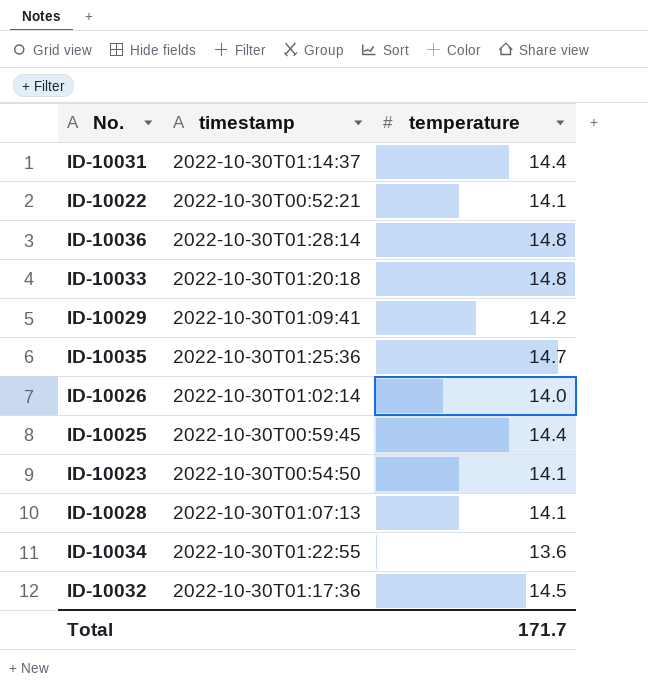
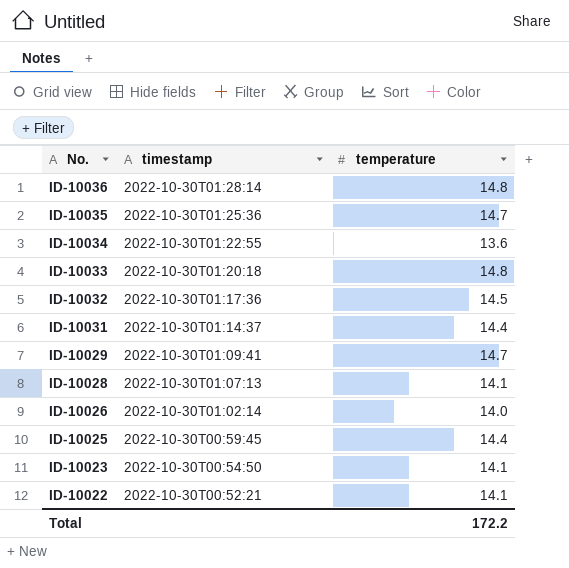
row order: none -> No. descending
ID-10029 | temperature: 14.2 -> 14.7
Total | temperature: 171.7 -> 172.2

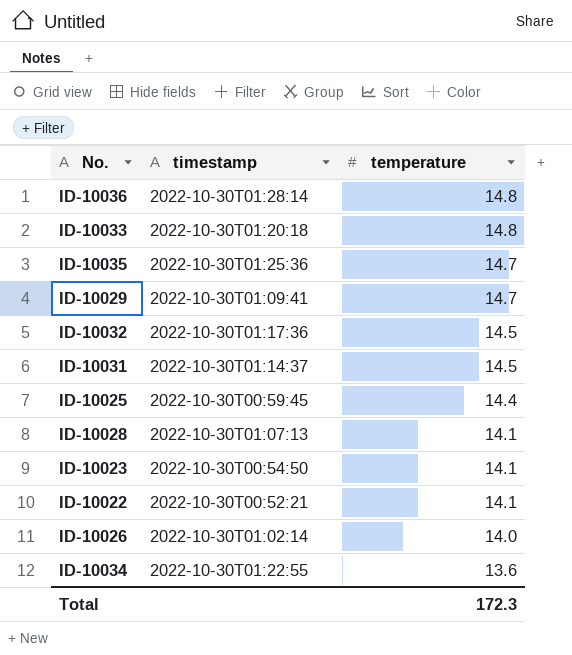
row order: No. descending -> temperature descending
ID-10031 | temperature: 14.4 -> 14.5
Total | temperature: 172.2 -> 172.3

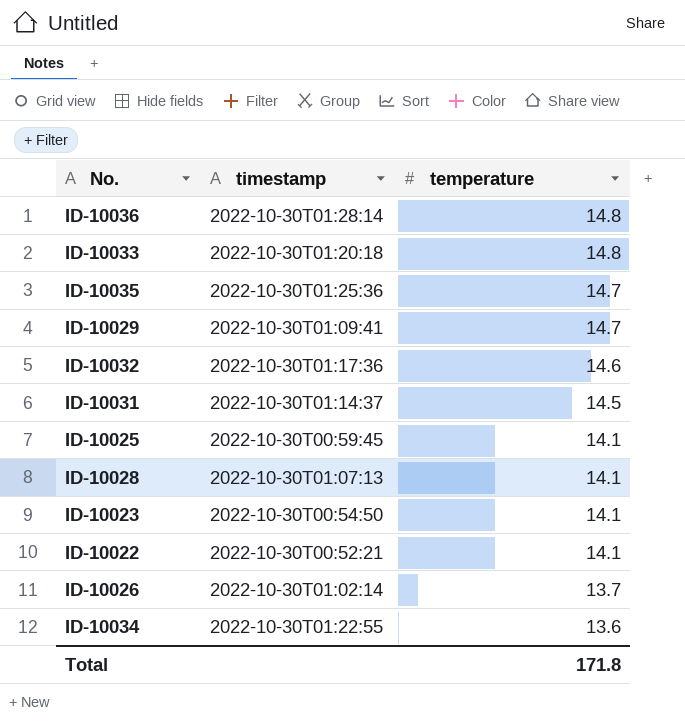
ID-10032 | temperature: 14.5 -> 14.6
ID-10025 | temperature: 14.4 -> 14.1
ID-10026 | temperature: 14.0 -> 13.7
Total | temperature: 172.3 -> 171.8

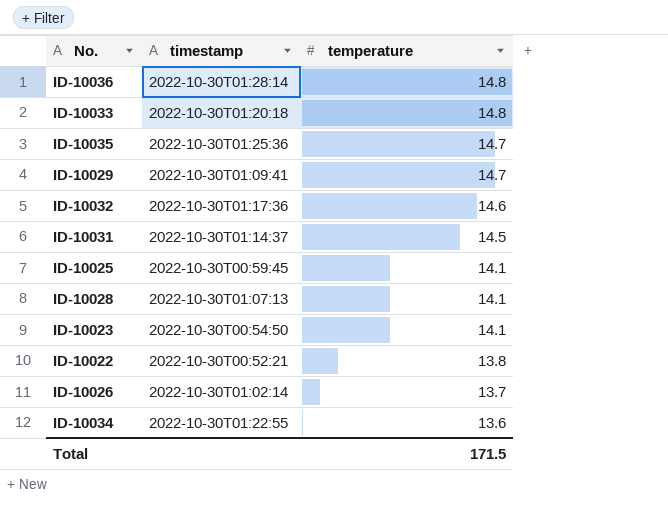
ID-10022 | temperature: 14.1 -> 13.8
Total | temperature: 171.8 -> 171.5

